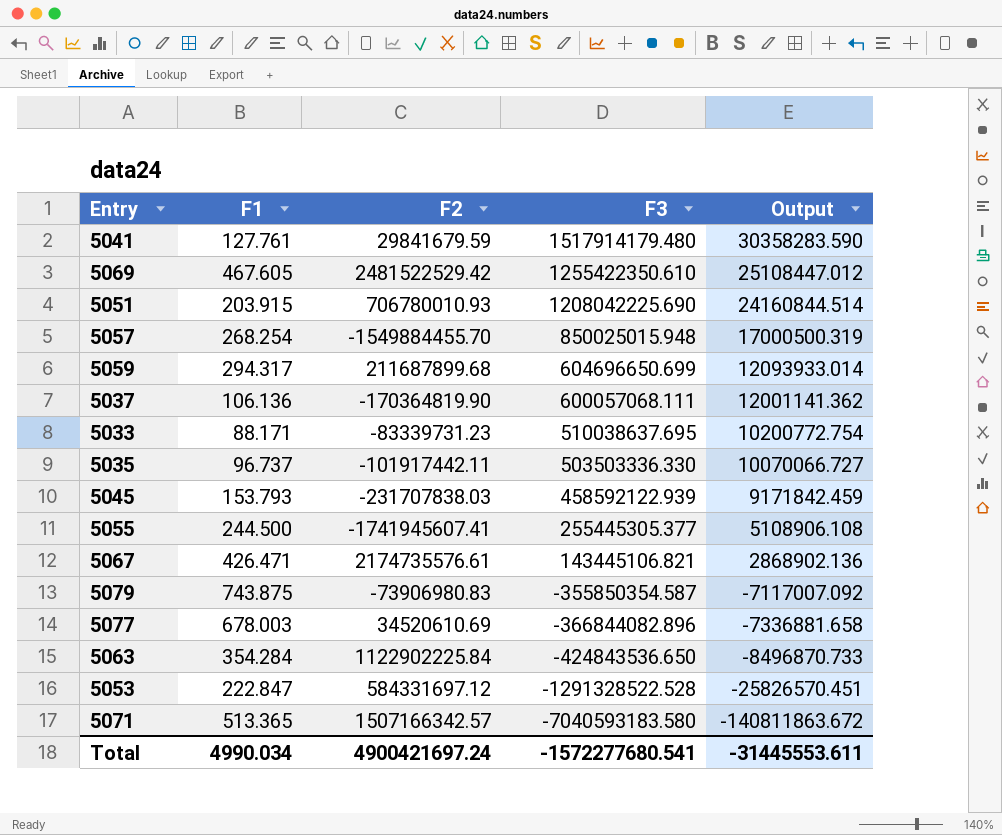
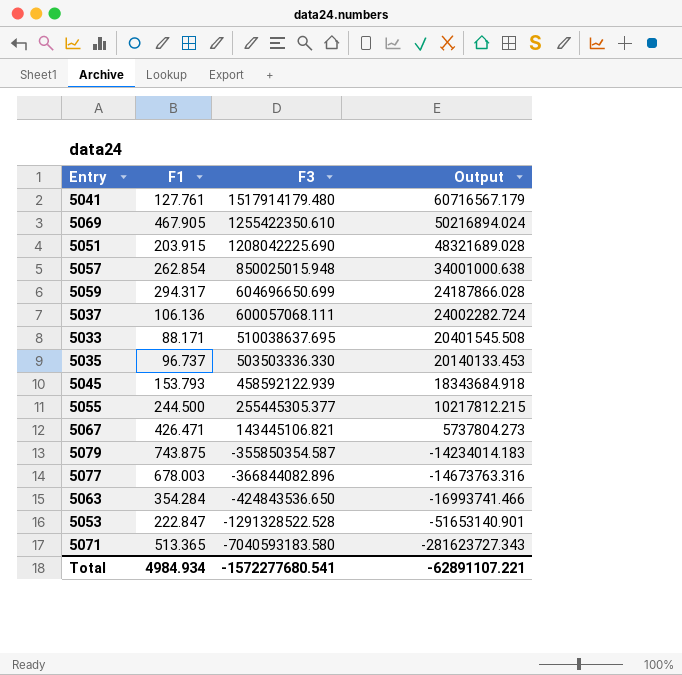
column F2 | position: 3 -> none
column Output | formula: [F3] * 0.02 -> [F3] * 0.04
5069 | F1: 467.605 -> 467.905
5057 | F1: 268.254 -> 262.854
Total | F1: 4990.034 -> 4984.934
Total | Output: -31445553.611 -> -62891107.221

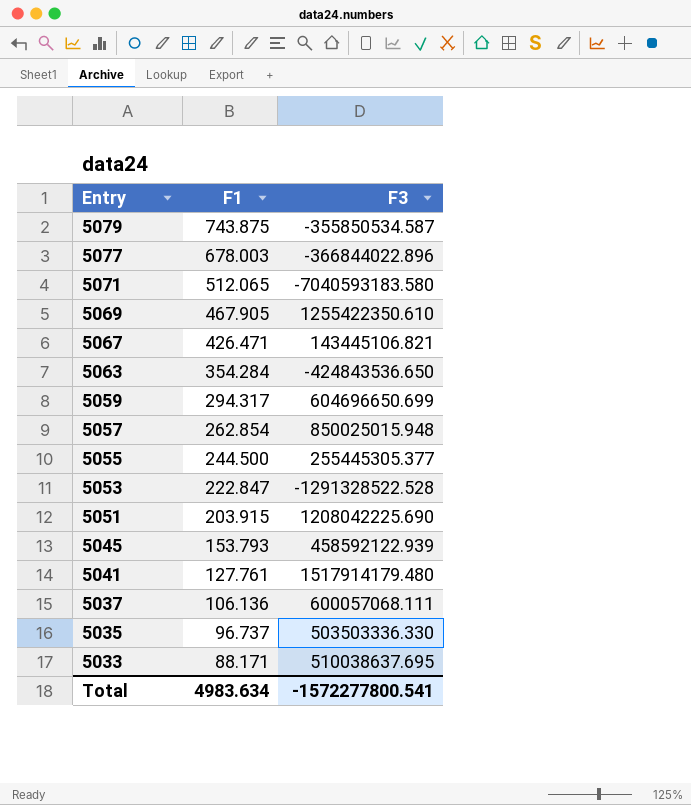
row order: F3 descending -> Entry descending
column Output | formula: [F3] * 0.04 -> none
5079 | F3: -355850354.587 -> -355850534.587
5077 | F3: -366844082.896 -> -366844022.896
5071 | F1: 513.365 -> 512.065
Total | F1: 4984.934 -> 4983.634
Total | F3: -1572277680.541 -> -1572277800.541

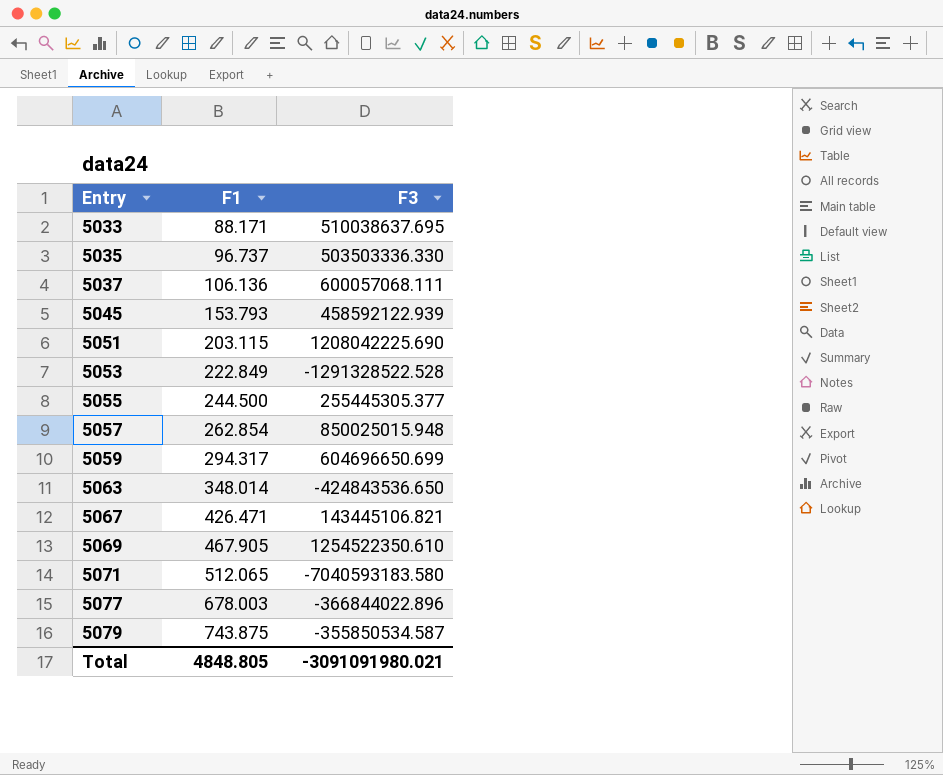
row order: Entry descending -> Entry ascending
row 5041: 127.761 | 1517914179.480 -> none
5051 | F1: 203.915 -> 203.115
5053 | F1: 222.847 -> 222.849
5063 | F1: 354.284 -> 348.014
5069 | F3: 1255422350.610 -> 1254522350.610
Total | F1: 4983.634 -> 4848.805
Total | F3: -1572277800.541 -> -3091091980.021

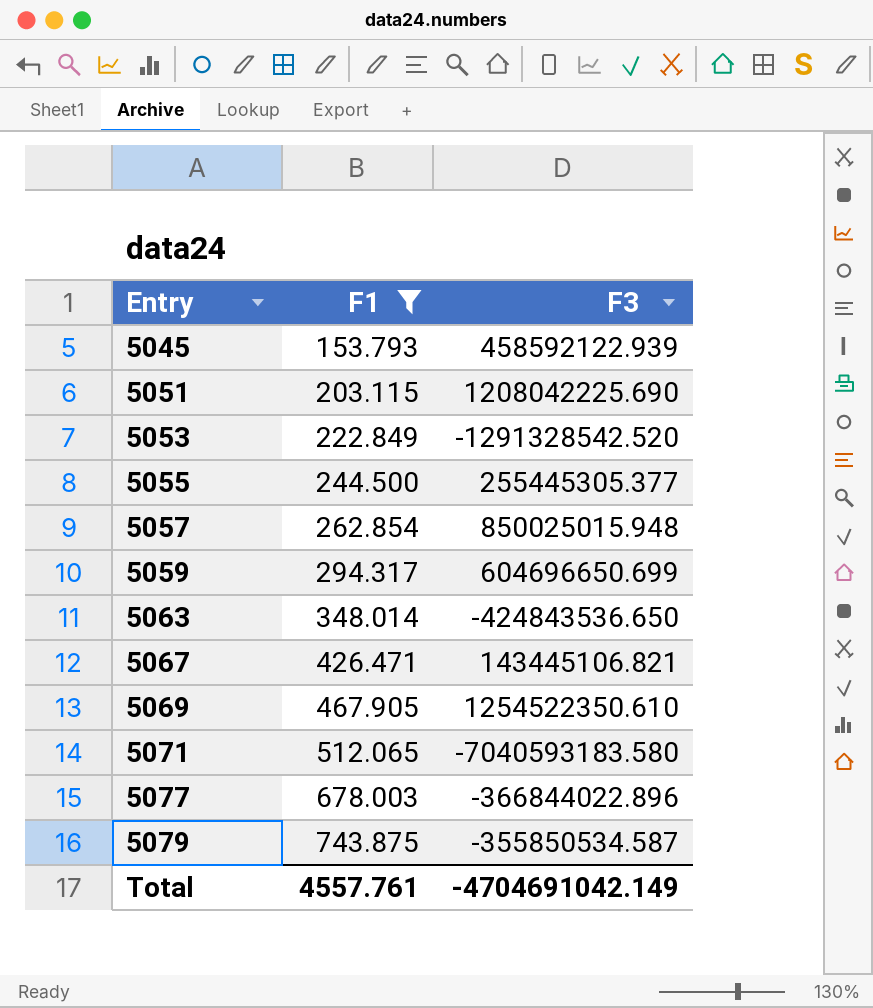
filter: none -> F1 >= 153.793
5053 | F3: -1291328522.528 -> -1291328542.520
Total | F1: 4848.805 -> 4557.761
Total | F3: -3091091980.021 -> -4704691042.149

